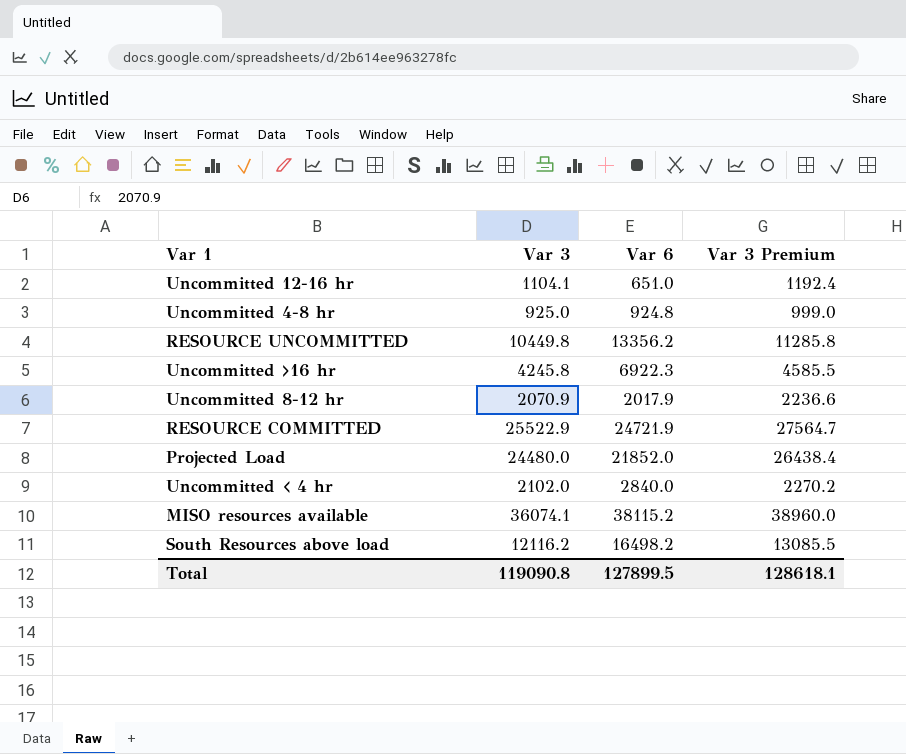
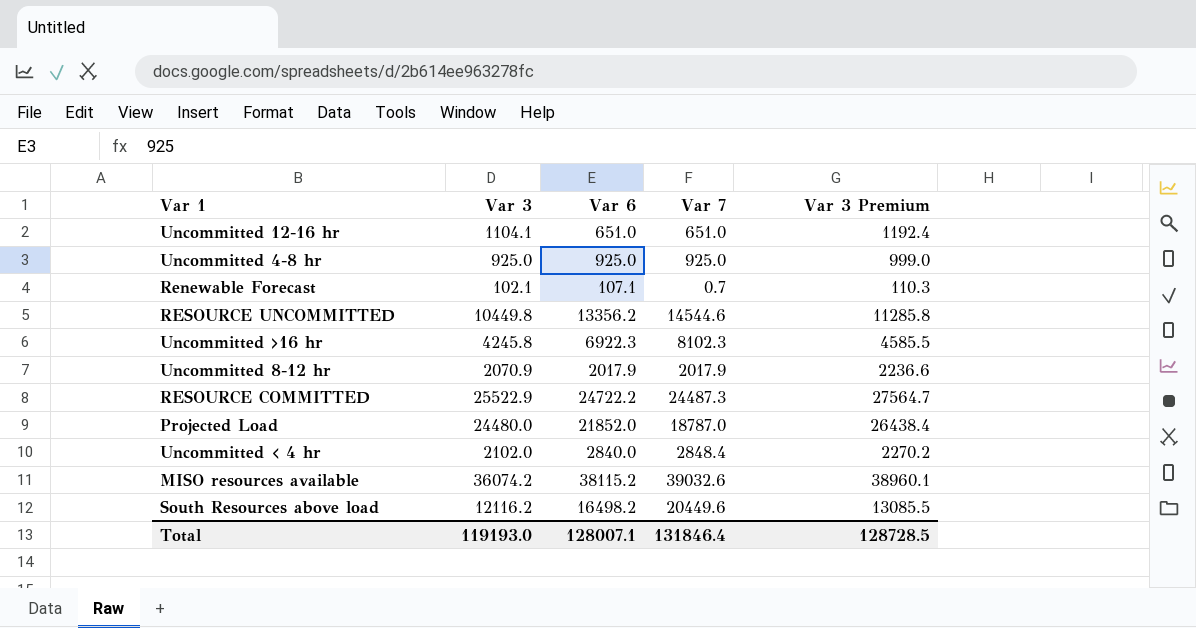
column Var 7 | position: none -> 4
Uncommitted 4-8 hr | Var 6: 924.8 -> 925.0
row Renewable Forecast: none -> 102.1 | 107.1 | 0.7 | 110.3
RESOURCE COMMITTED | Var 6: 24721.9 -> 24722.2
MISO resources available | Var 3: 36074.1 -> 36074.2
MISO resources available | Var 3 Premium: 38960.0 -> 38960.1
Total | Var 3: 119090.8 -> 119193.0
Total | Var 6: 127899.5 -> 128007.1
Total | Var 3 Premium: 128618.1 -> 128728.5

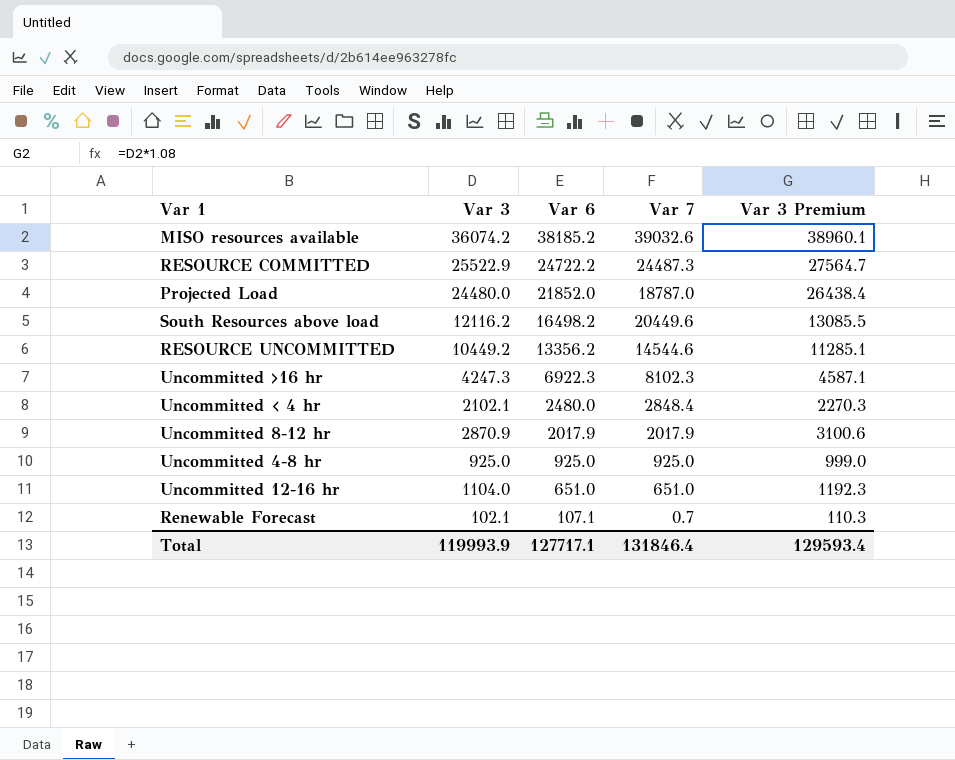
row order: none -> Var 6 descending
MISO resources available | Var 6: 38115.2 -> 38185.2
RESOURCE UNCOMMITTED | Var 3: 10449.8 -> 10449.2
RESOURCE UNCOMMITTED | Var 3 Premium: 11285.8 -> 11285.1
Uncommitted >16 hr | Var 3: 4245.8 -> 4247.3
Uncommitted >16 hr | Var 3 Premium: 4585.5 -> 4587.1
Uncommitted < 4 hr | Var 3: 2102.0 -> 2102.1
Uncommitted < 4 hr | Var 6: 2840.0 -> 2480.0
Uncommitted < 4 hr | Var 3 Premium: 2270.2 -> 2270.3
Uncommitted 8-12 hr | Var 3: 2070.9 -> 2870.9
Uncommitted 8-12 hr | Var 3 Premium: 2236.6 -> 3100.6
Uncommitted 12-16 hr | Var 3: 1104.1 -> 1104.0
Uncommitted 12-16 hr | Var 3 Premium: 1192.4 -> 1192.3
Total | Var 3: 119193.0 -> 119993.9
Total | Var 6: 128007.1 -> 127717.1
Total | Var 3 Premium: 128728.5 -> 129593.4

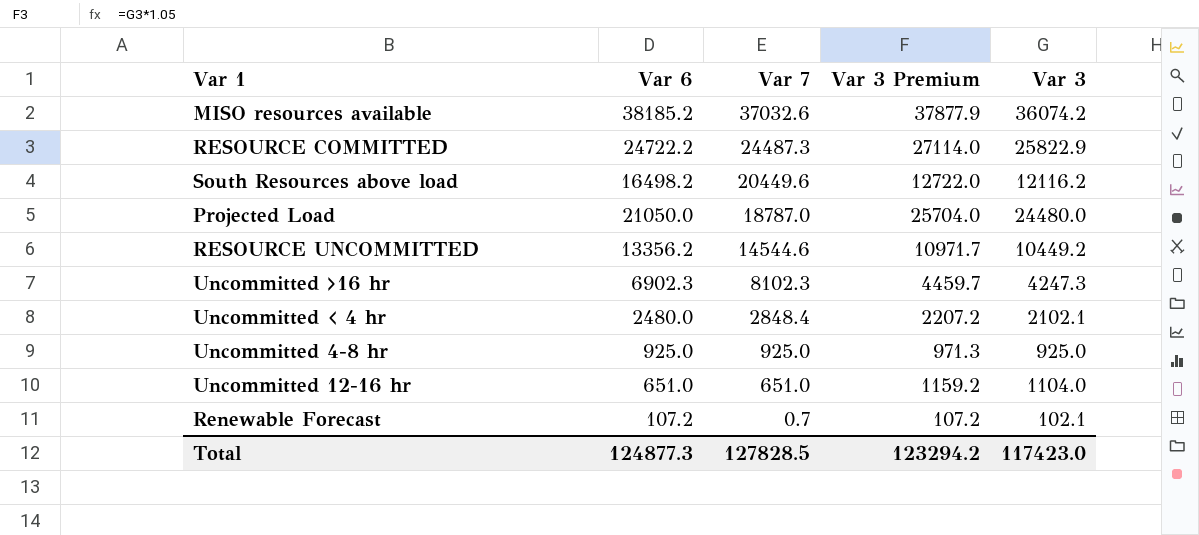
row order: Var 6 descending -> Var 7 descending
column Var 3 Premium | formula: [Var 3] * 1.08 -> [Var 3] * 1.05
column Var 3 | position: 2 -> 5
row Uncommitted 8-12 hr: 2870.9 | 2017.9 | 2017.9 | 3100.6 -> none
MISO resources available | Var 7: 39032.6 -> 37032.6
RESOURCE COMMITTED | Var 3: 25522.9 -> 25822.9
Projected Load | Var 6: 21852.0 -> 21050.0
Uncommitted >16 hr | Var 6: 6922.3 -> 6902.3
Renewable Forecast | Var 6: 107.1 -> 107.2
Total | Var 6: 127717.1 -> 124877.3
Total | Var 7: 131846.4 -> 127828.5
Total | Var 3 Premium: 129593.4 -> 123294.2
Total | Var 3: 119993.9 -> 117423.0

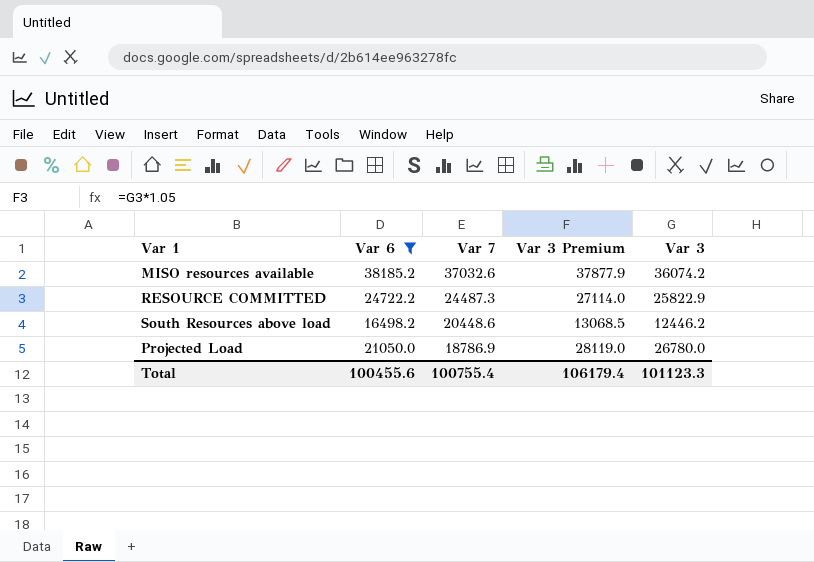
filter: none -> Var 6 >= 16498.2
South Resources above load | Var 7: 20449.6 -> 20448.6
South Resources above load | Var 3 Premium: 12722.0 -> 13068.5
South Resources above load | Var 3: 12116.2 -> 12446.2
Projected Load | Var 7: 18787.0 -> 18786.9
Projected Load | Var 3 Premium: 25704.0 -> 28119.0
Projected Load | Var 3: 24480.0 -> 26780.0
Total | Var 6: 124877.3 -> 100455.6
Total | Var 7: 127828.5 -> 100755.4
Total | Var 3 Premium: 123294.2 -> 106179.4
Total | Var 3: 117423.0 -> 101123.3

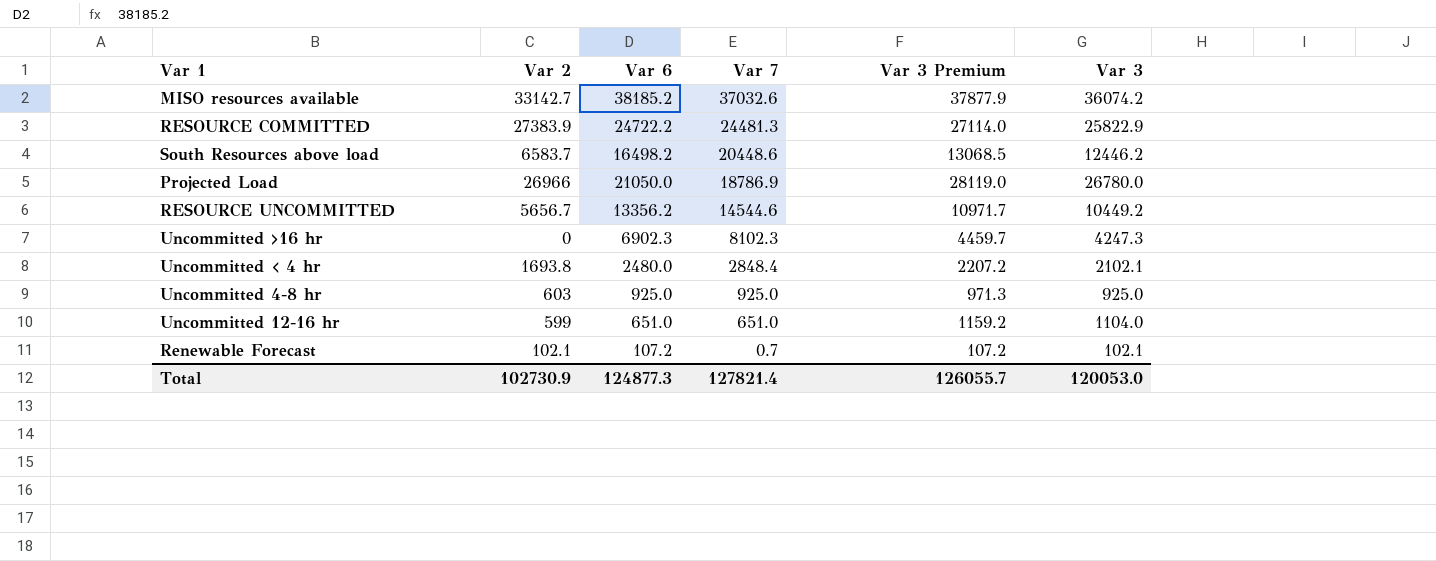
filter: Var 6 >= 16498.2 -> none
column Var 2 | position: none -> 2
RESOURCE COMMITTED | Var 7: 24487.3 -> 24481.3
Total | Var 6: 100455.6 -> 124877.3
Total | Var 7: 100755.4 -> 127821.4
Total | Var 3 Premium: 106179.4 -> 126055.7
Total | Var 3: 101123.3 -> 120053.0

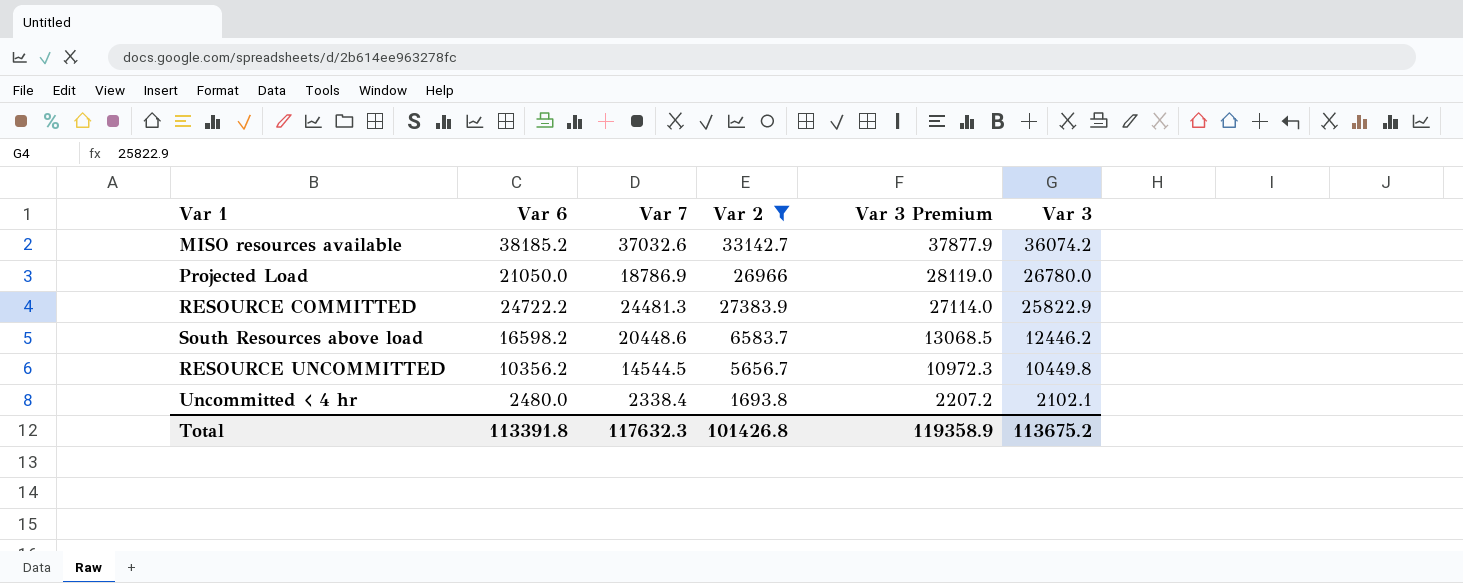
filter: none -> Var 2 >= 1693.8
row order: Var 7 descending -> Var 3 Premium descending
column Var 2 | position: 2 -> 4
South Resources above load | Var 6: 16498.2 -> 16598.2
RESOURCE UNCOMMITTED | Var 6: 13356.2 -> 10356.2
RESOURCE UNCOMMITTED | Var 7: 14544.6 -> 14544.5
RESOURCE UNCOMMITTED | Var 3 Premium: 10971.7 -> 10972.3
RESOURCE UNCOMMITTED | Var 3: 10449.2 -> 10449.8
Uncommitted < 4 hr | Var 7: 2848.4 -> 2338.4
Total | Var 6: 124877.3 -> 113391.8
Total | Var 7: 127821.4 -> 117632.3
Total | Var 2: 102730.9 -> 101426.8
Total | Var 3 Premium: 126055.7 -> 119358.9
Total | Var 3: 120053.0 -> 113675.2

